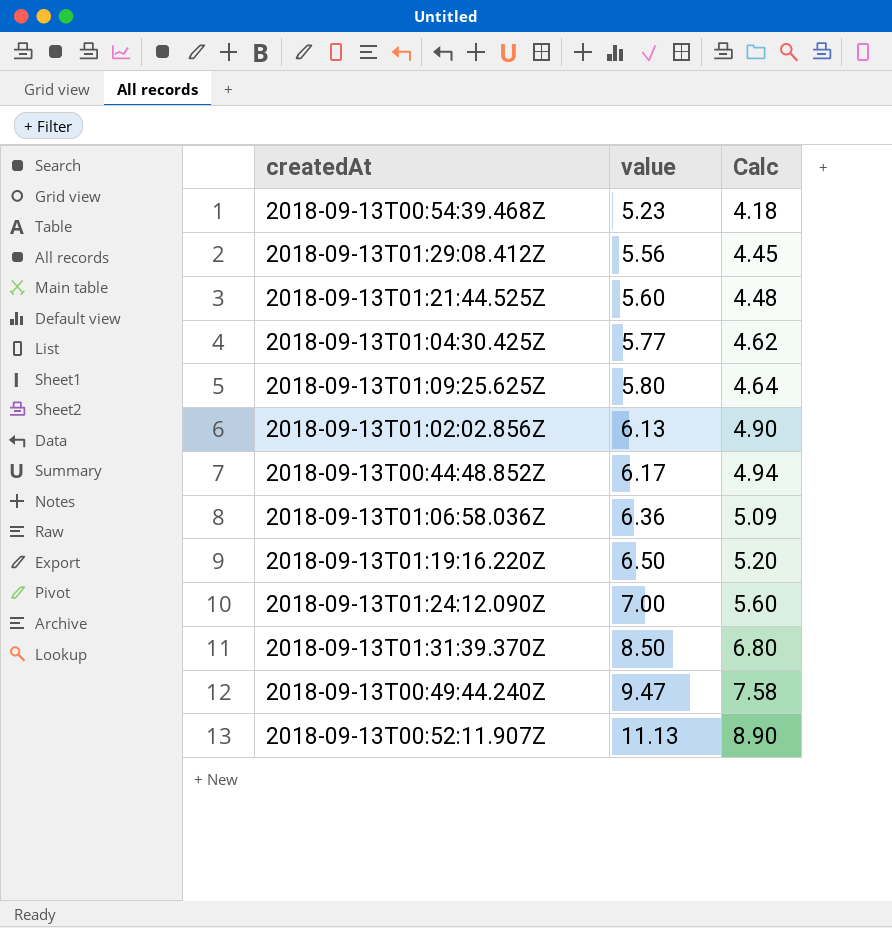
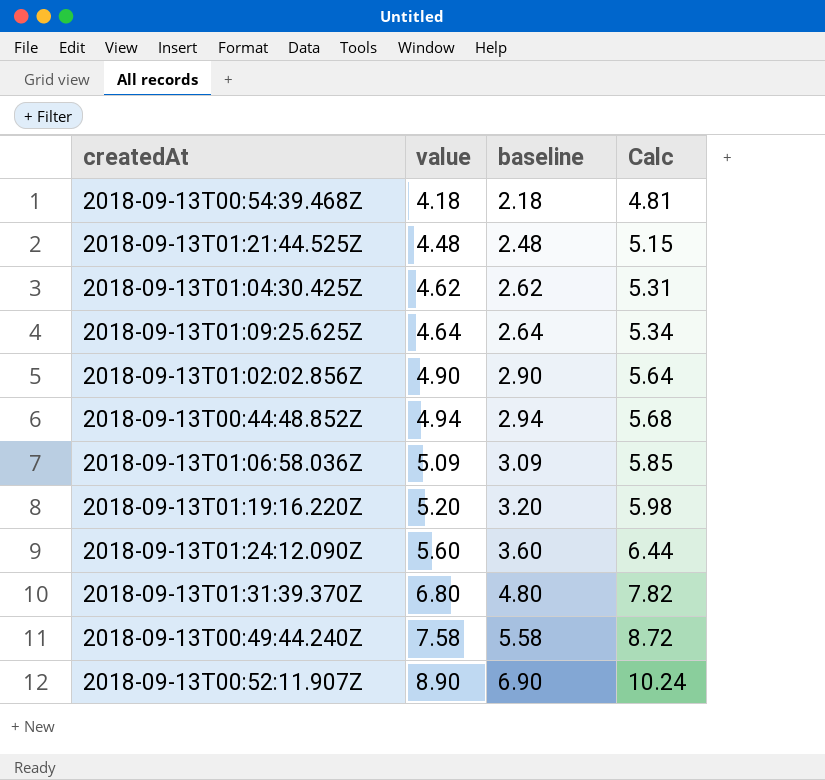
column baseline | formula: none -> [value] - 2
column Calc | formula: [value] * 0.8 -> [value] * 1.15
row 2018-09-13T01:29:08.412Z: 5.56 | 4.45 -> none
2018-09-13T00:54:39.468Z | value: 5.23 -> 4.18
2018-09-13T01:21:44.525Z | value: 5.60 -> 4.48
2018-09-13T01:04:30.425Z | value: 5.77 -> 4.62
2018-09-13T01:09:25.625Z | value: 5.80 -> 4.64
2018-09-13T01:02:02.856Z | value: 6.13 -> 4.90
2018-09-13T00:44:48.852Z | value: 6.17 -> 4.94
2018-09-13T01:06:58.036Z | value: 6.36 -> 5.09
2018-09-13T01:19:16.220Z | value: 6.50 -> 5.20
2018-09-13T01:24:12.090Z | value: 7.00 -> 5.60
2018-09-13T01:31:39.370Z | value: 8.50 -> 6.80
2018-09-13T00:49:44.240Z | value: 9.47 -> 7.58
2018-09-13T00:52:11.907Z | value: 11.13 -> 8.90

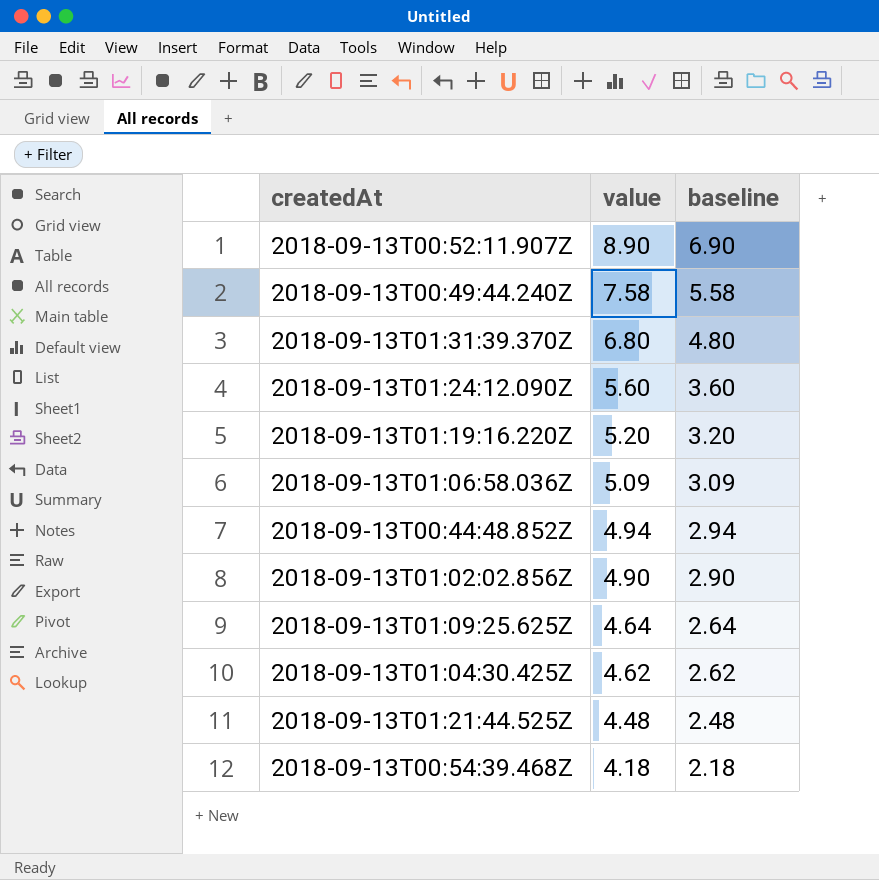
row order: value ascending -> value descending
column Calc | formula: [value] * 1.15 -> none

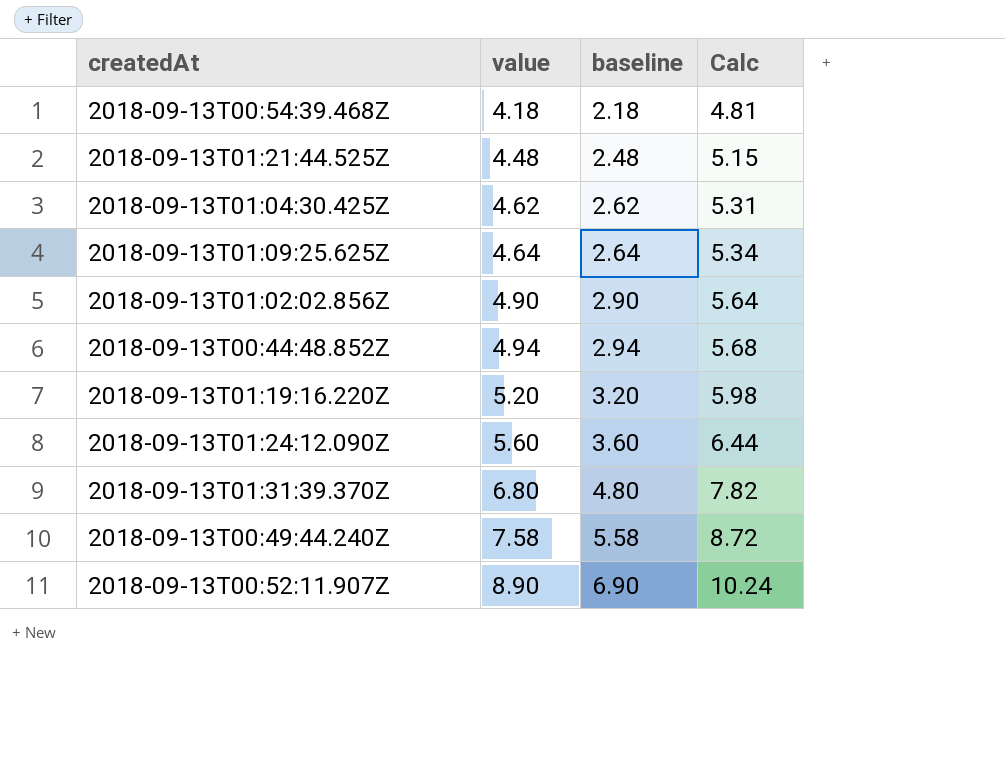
row order: value descending -> value ascending
column Calc | formula: none -> [value] * 1.15
row 2018-09-13T01:06:58.036Z: 5.09 | 3.09 -> none

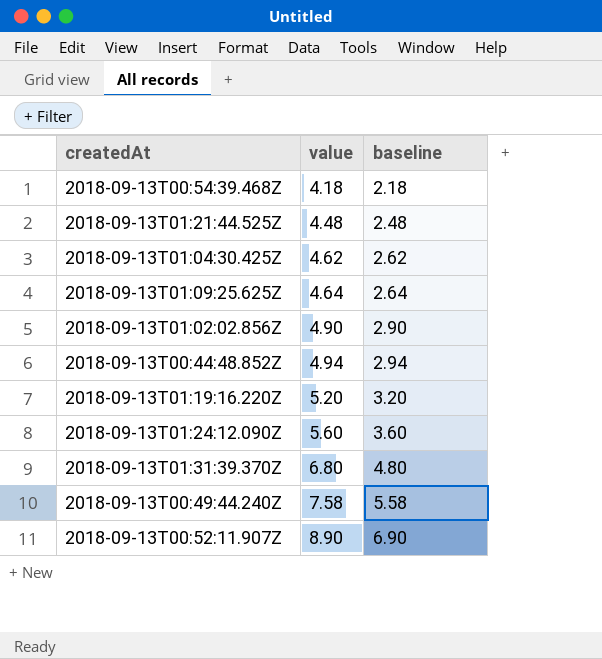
column Calc | formula: [value] * 1.15 -> none

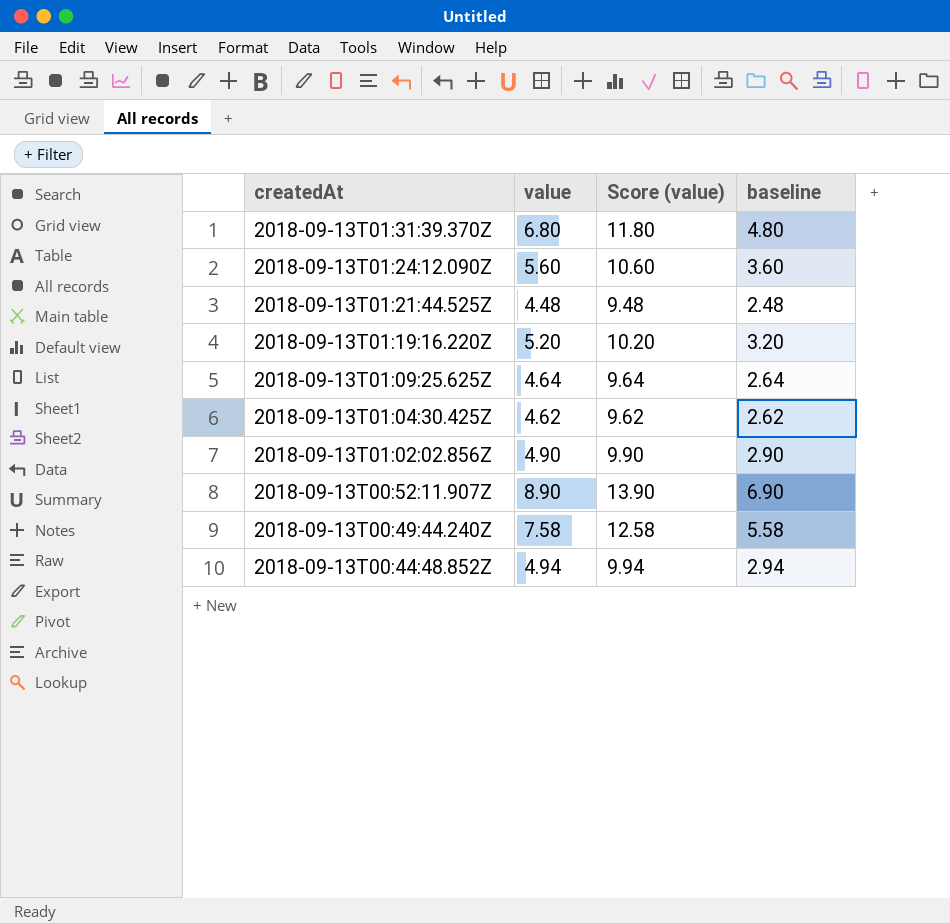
row order: value ascending -> createdAt descending
column Score (value) | formula: none -> [value] + 5
row 2018-09-13T00:54:39.468Z: 4.18 | 2.18 -> none

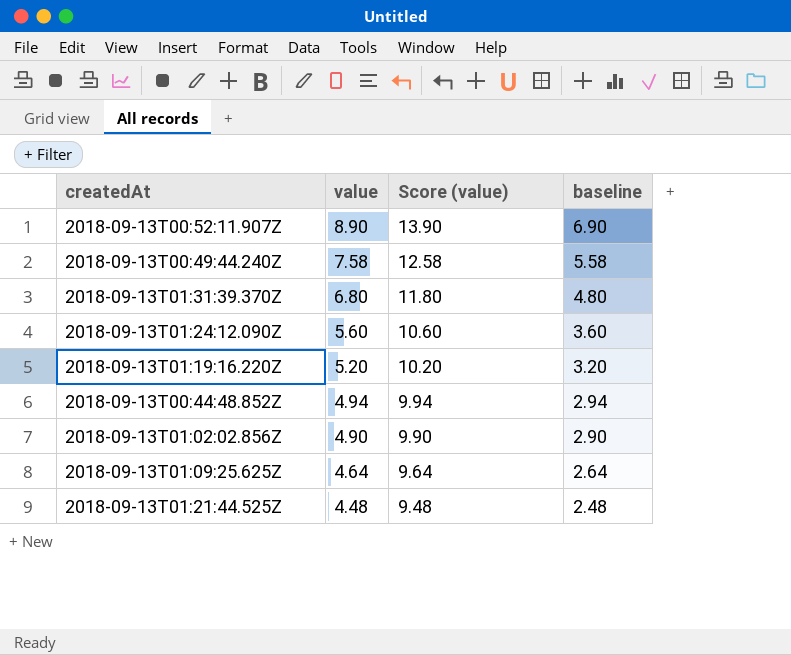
row order: createdAt descending -> value descending
row 2018-09-13T01:04:30.425Z: 4.62 | 9.62 | 2.62 -> none

